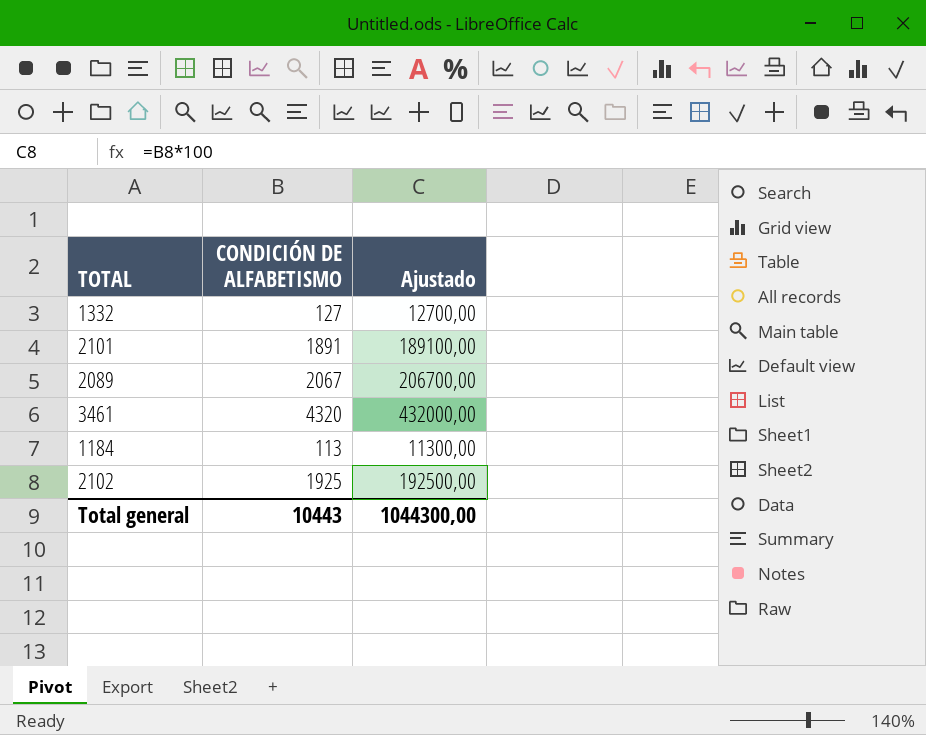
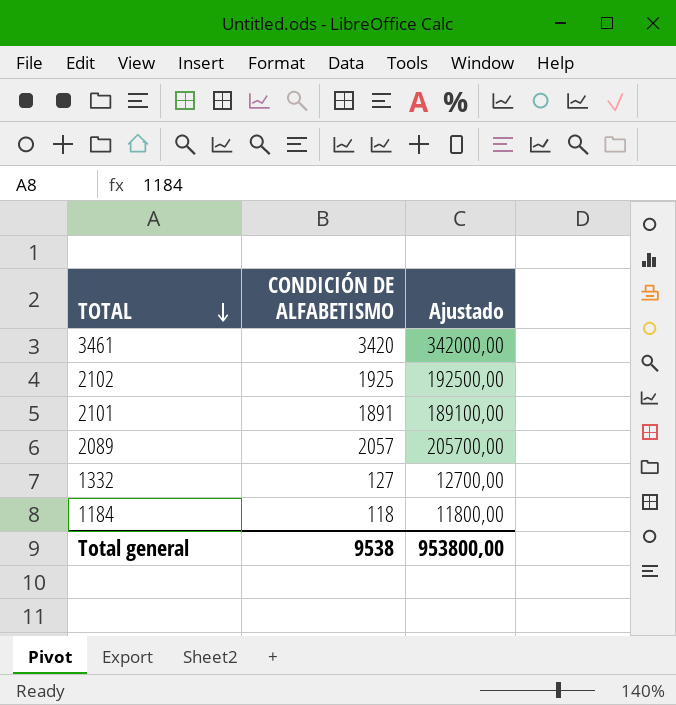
row order: none -> TOTAL descending
3461 | CONDICIÓN DE ALFABETISMO: 4320 -> 3420
3461 | Ajustado: 432000,00 -> 342000,00
2089 | CONDICIÓN DE ALFABETISMO: 2067 -> 2057
2089 | Ajustado: 206700,00 -> 205700,00
1184 | CONDICIÓN DE ALFABETISMO: 113 -> 118
1184 | Ajustado: 11300,00 -> 11800,00
Total general | CONDICIÓN DE ALFABETISMO: 10443 -> 9538
Total general | Ajustado: 1044300,00 -> 953800,00

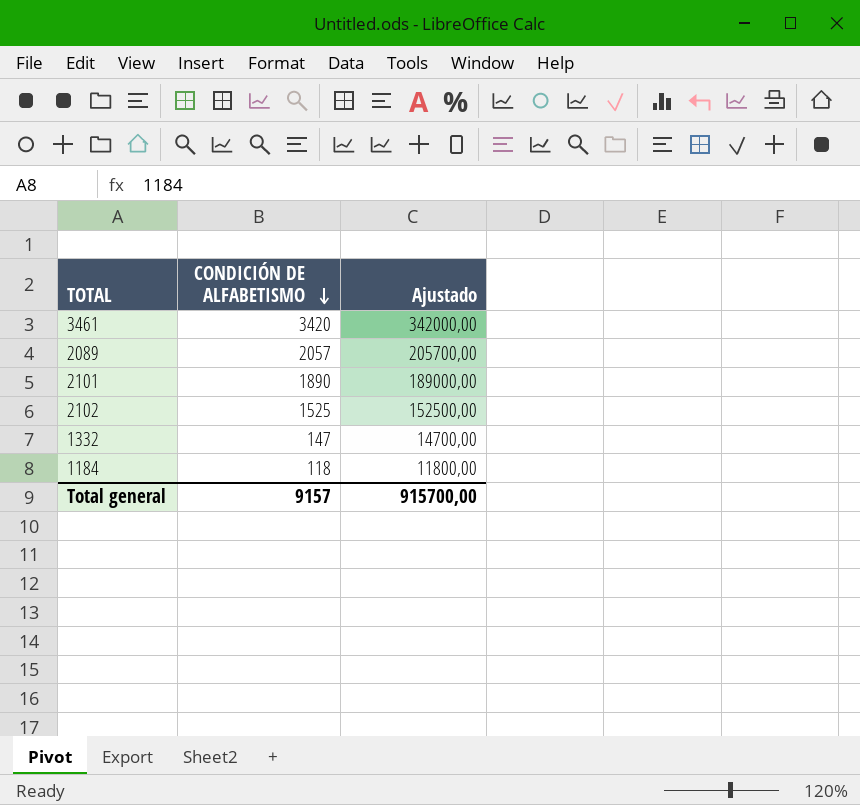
row order: TOTAL descending -> CONDICIÓN DE ALFABETISMO descending
2101 | CONDICIÓN DE ALFABETISMO: 1891 -> 1890
2101 | Ajustado: 189100,00 -> 189000,00
2102 | CONDICIÓN DE ALFABETISMO: 1925 -> 1525
2102 | Ajustado: 192500,00 -> 152500,00
1332 | CONDICIÓN DE ALFABETISMO: 127 -> 147
1332 | Ajustado: 12700,00 -> 14700,00
Total general | CONDICIÓN DE ALFABETISMO: 9538 -> 9157
Total general | Ajustado: 953800,00 -> 915700,00

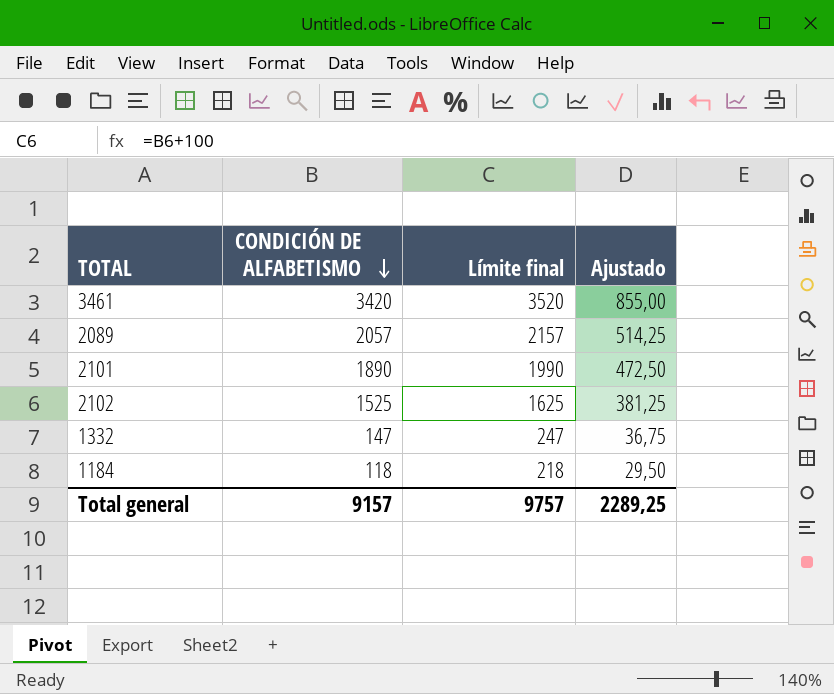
column Límite final | formula: none -> [CONDICIÓN DE ALFABETISMO] + 100
column Ajustado | formula: [CONDICIÓN DE ALFABETISMO] * 100 -> [CONDICIÓN DE ALFABETISMO] * 0,25
Total general | Ajustado: 915700,00 -> 2289,25

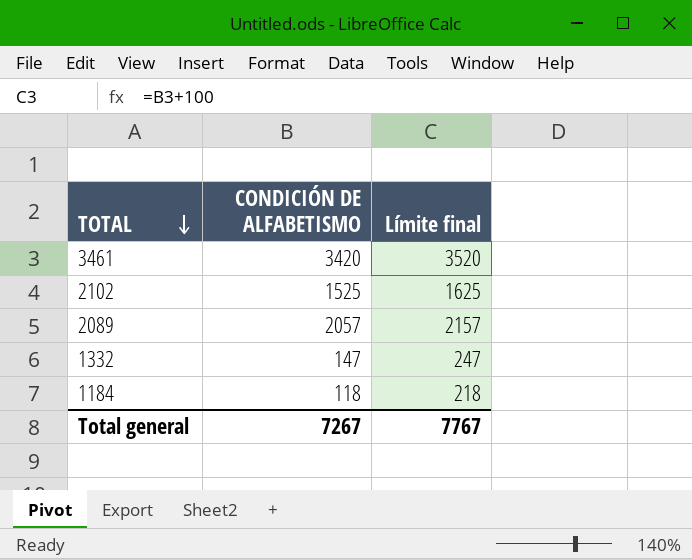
row order: CONDICIÓN DE ALFABETISMO descending -> TOTAL descending
column Ajustado | formula: [CONDICIÓN DE ALFABETISMO] * 0,25 -> none
row 2101: 1890 | 1990 | 472,50 -> none
Total general | CONDICIÓN DE ALFABETISMO: 9157 -> 7267
Total general | Límite final: 9757 -> 7767

